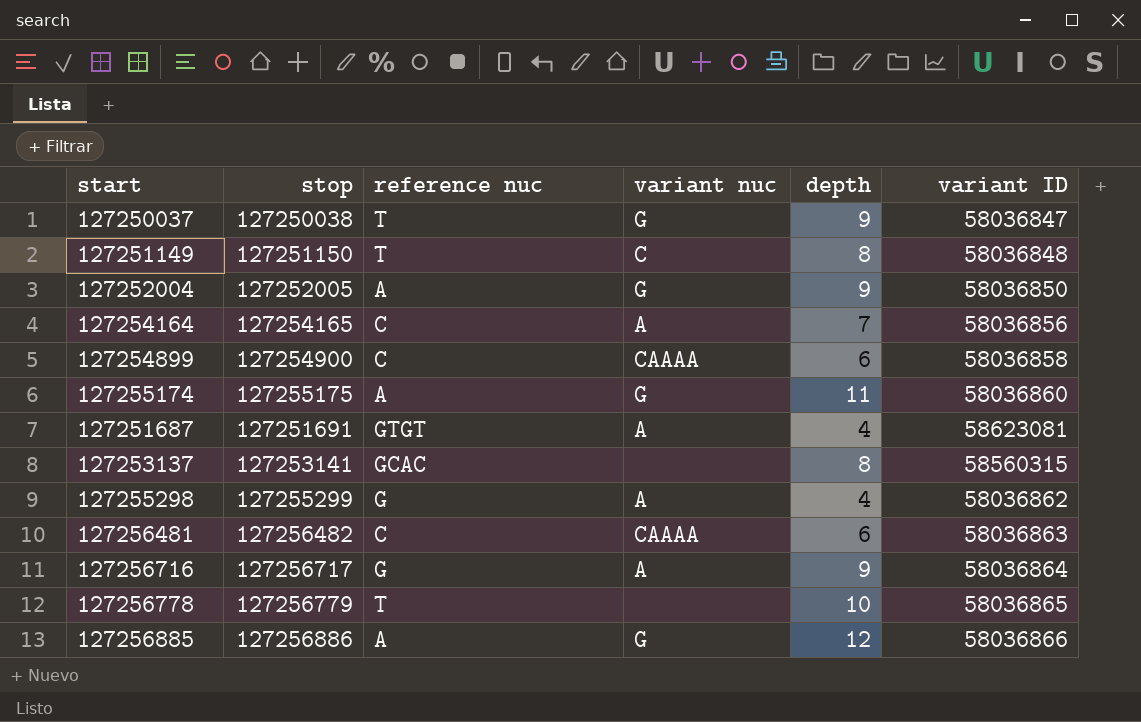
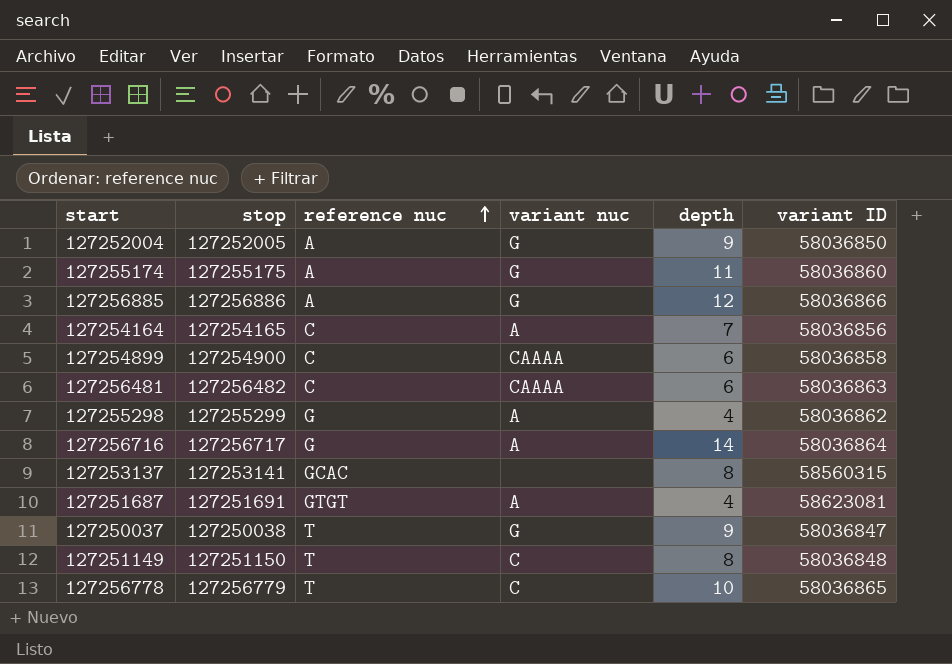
row order: none -> reference nuc ascending
127256716 | depth: 9 -> 14
127256778 | variant nuc: none -> C

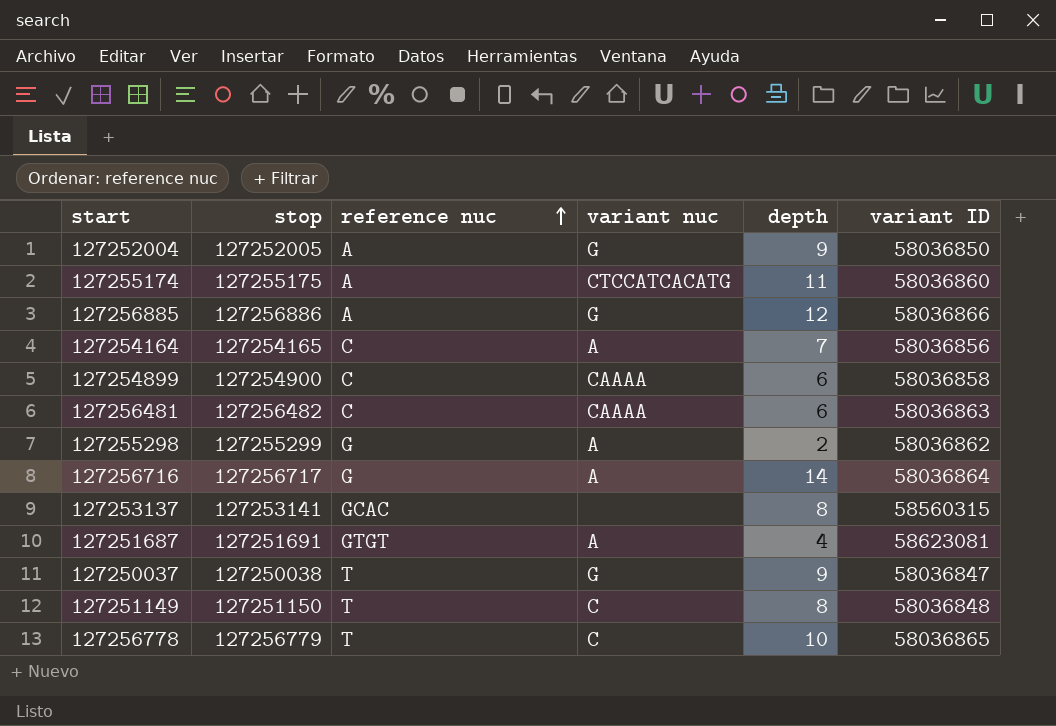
127255174 | variant nuc: G -> CTCCATCACATG
127255298 | depth: 4 -> 2

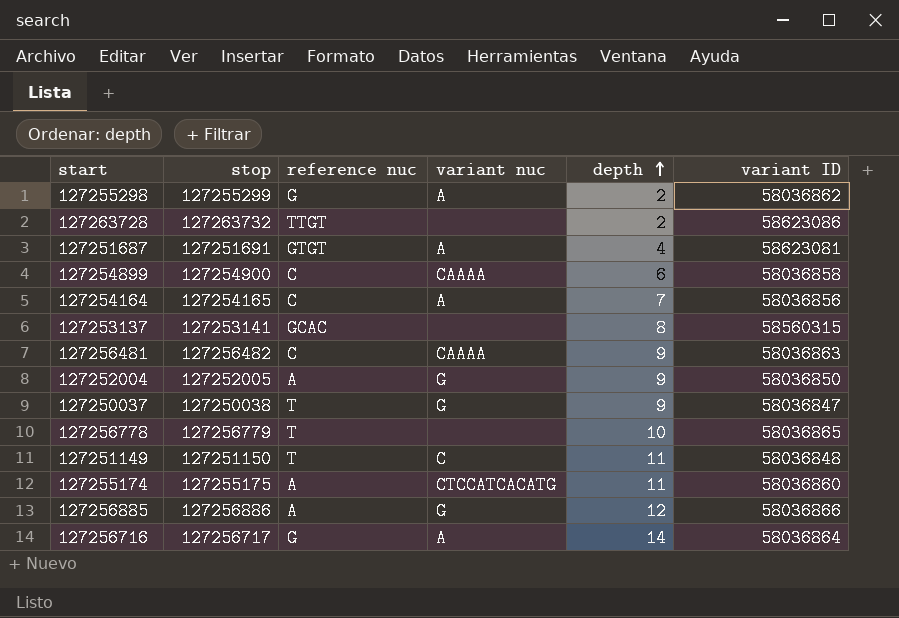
row order: reference nuc ascending -> depth ascending
row 127263728: none -> 127263732 | TTGT | none | 2 | 58623086
127256481 | depth: 6 -> 9
127256778 | variant nuc: C -> none
127251149 | depth: 8 -> 11

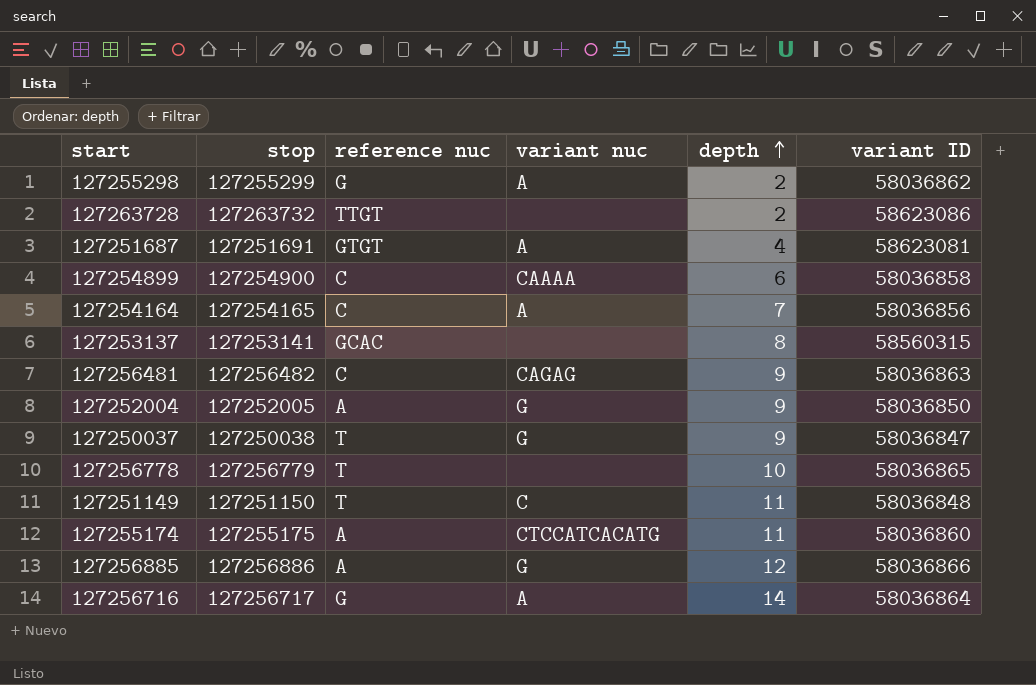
127256481 | variant nuc: CAAAA -> CAGAG

